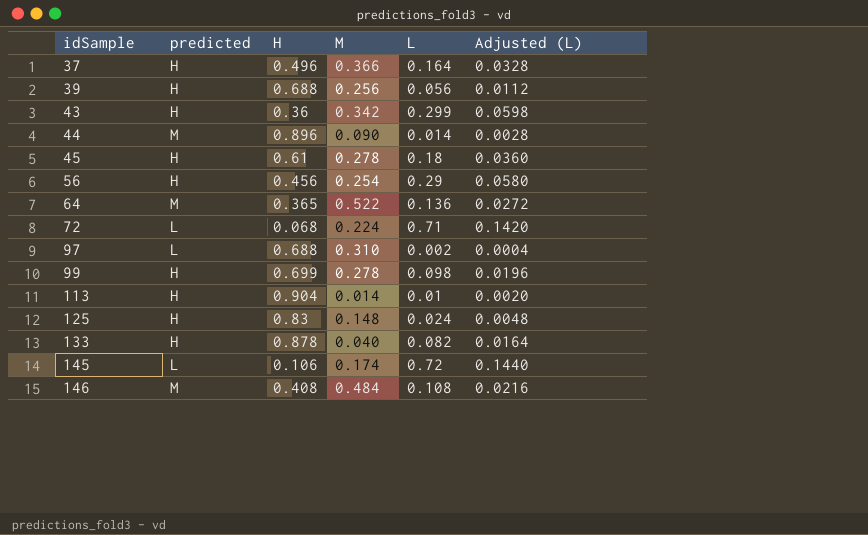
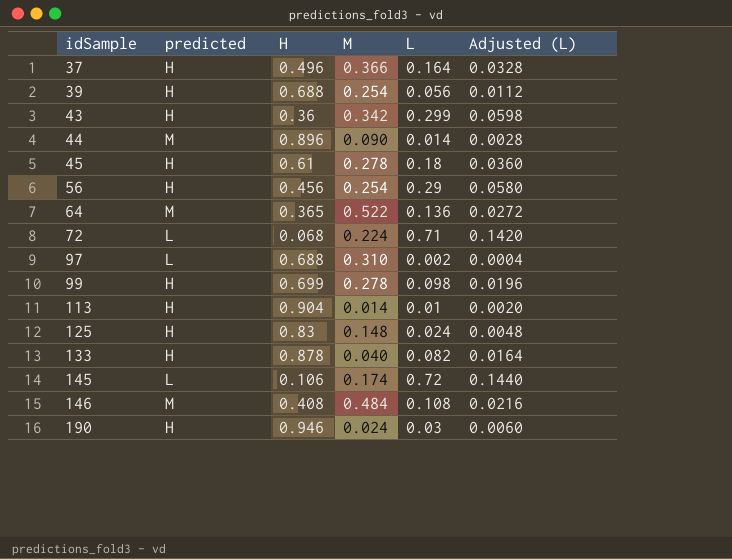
39 | M: 0.256 -> 0.254
row 190: none -> H | 0.946 | 0.024 | 0.03 | 0.0060

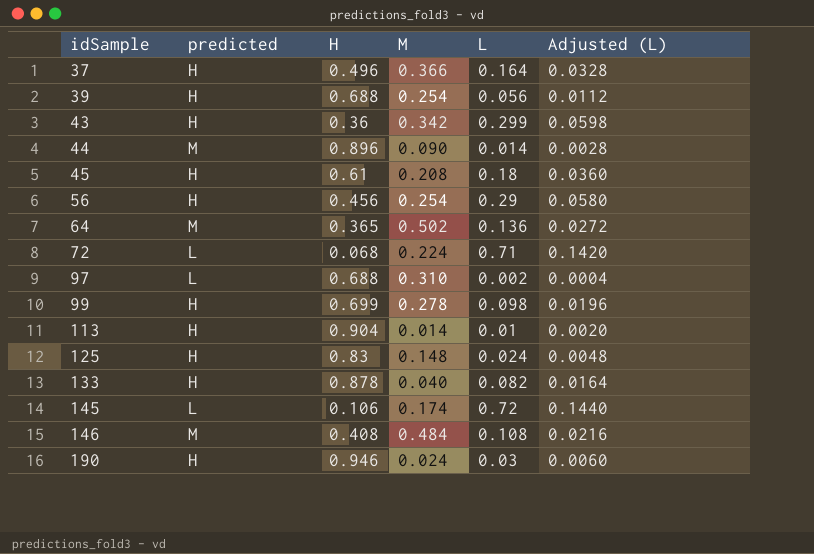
45 | M: 0.278 -> 0.208
64 | M: 0.522 -> 0.502

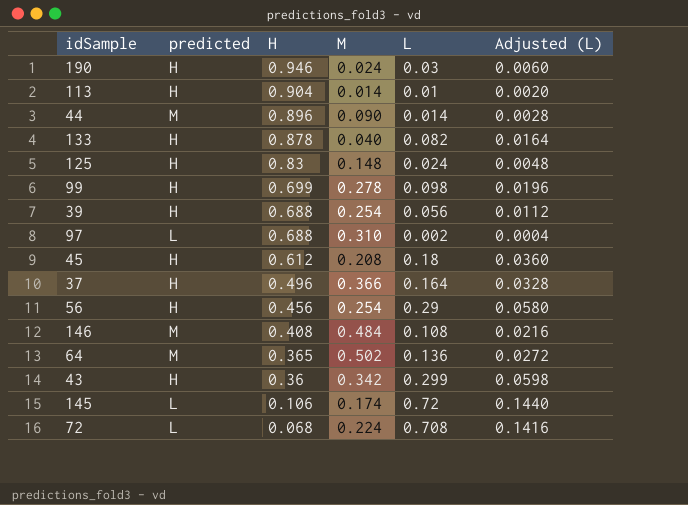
row order: idSample ascending -> H descending
45 | H: 0.61 -> 0.612
72 | L: 0.71 -> 0.708
72 | Adjusted (L): 0.1420 -> 0.1416

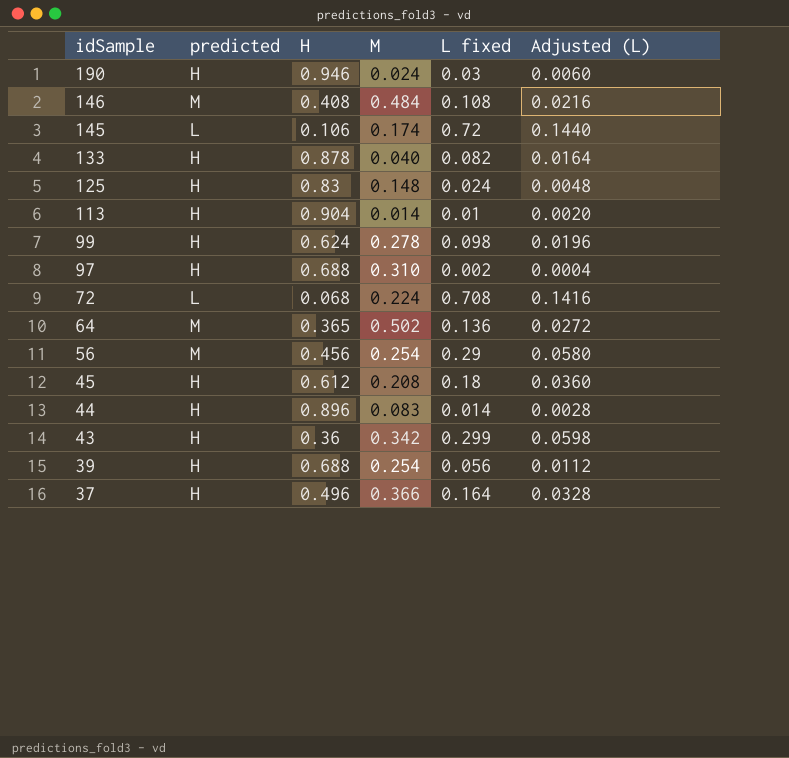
row order: H descending -> idSample descending
column name: L -> L fixed
99 | H: 0.699 -> 0.624
97 | predicted: L -> H
56 | predicted: H -> M
44 | predicted: M -> H
44 | M: 0.090 -> 0.083

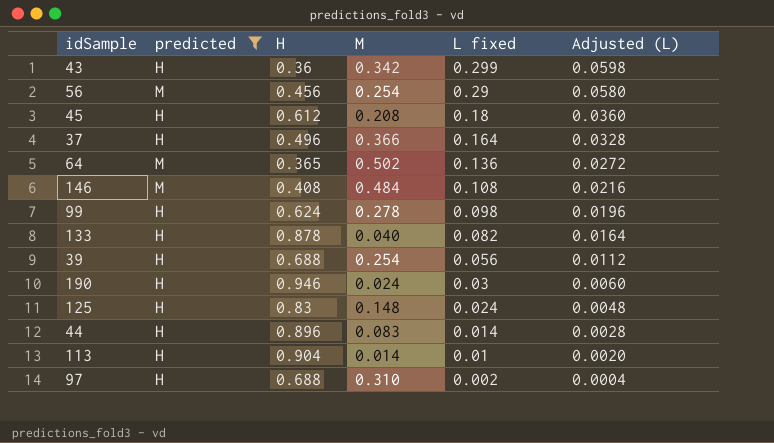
filter: none -> predicted != L
row order: idSample descending -> L fixed descending

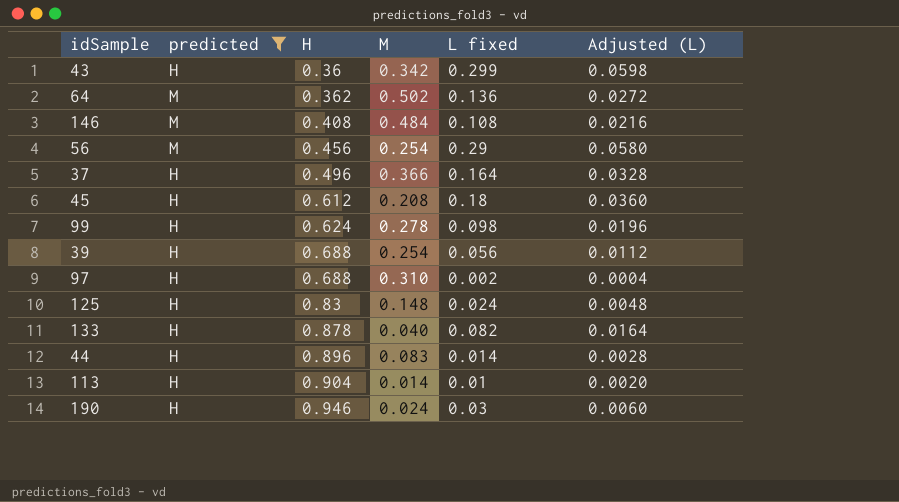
row order: L fixed descending -> H ascending
64 | H: 0.365 -> 0.362

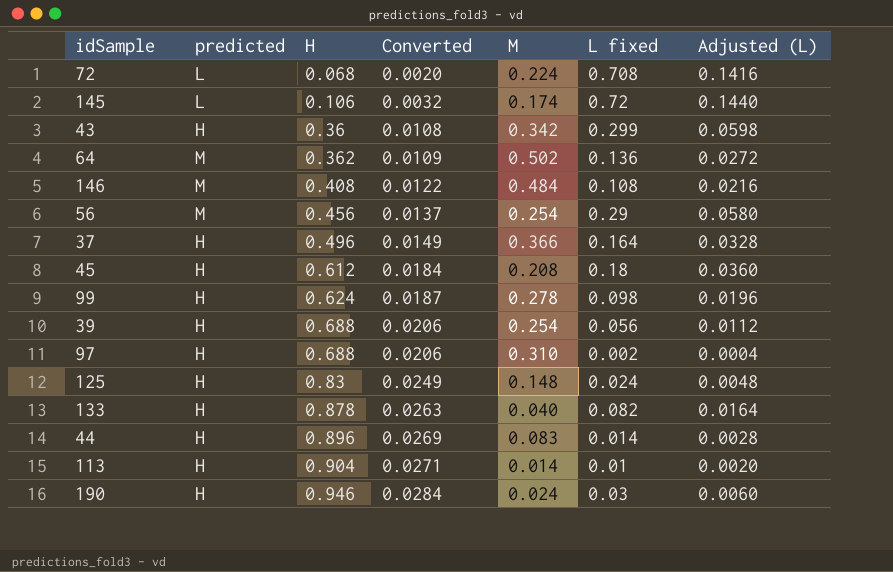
filter: predicted != L -> none
column Converted | formula: none -> [H] * 0.03

